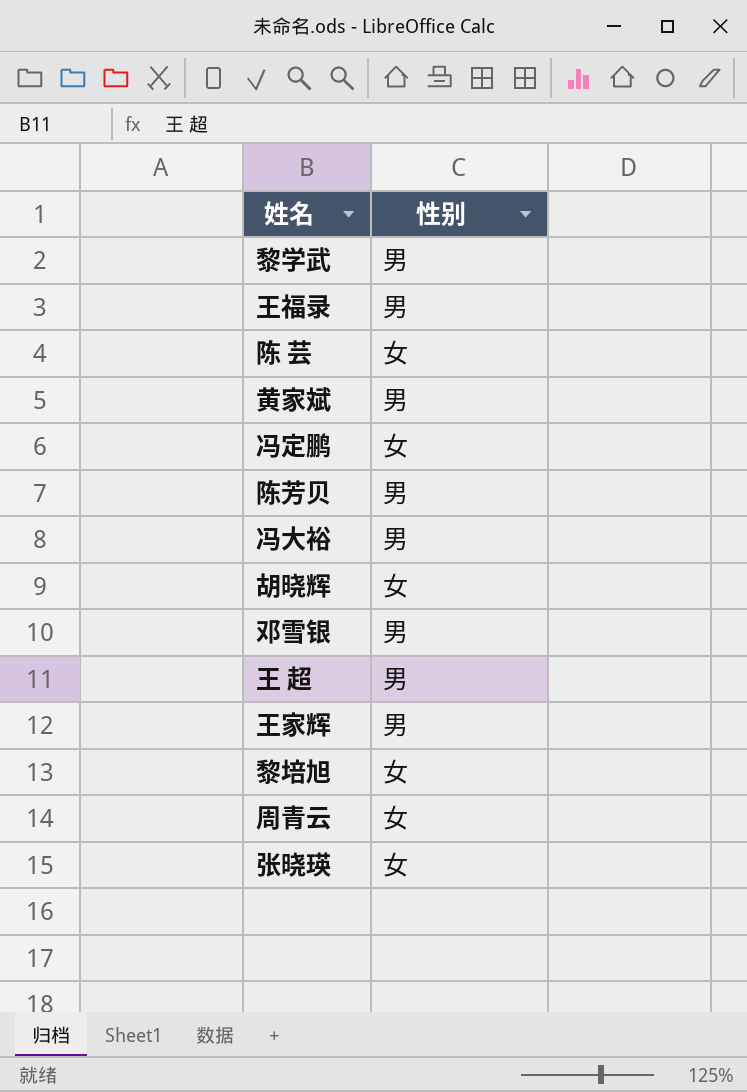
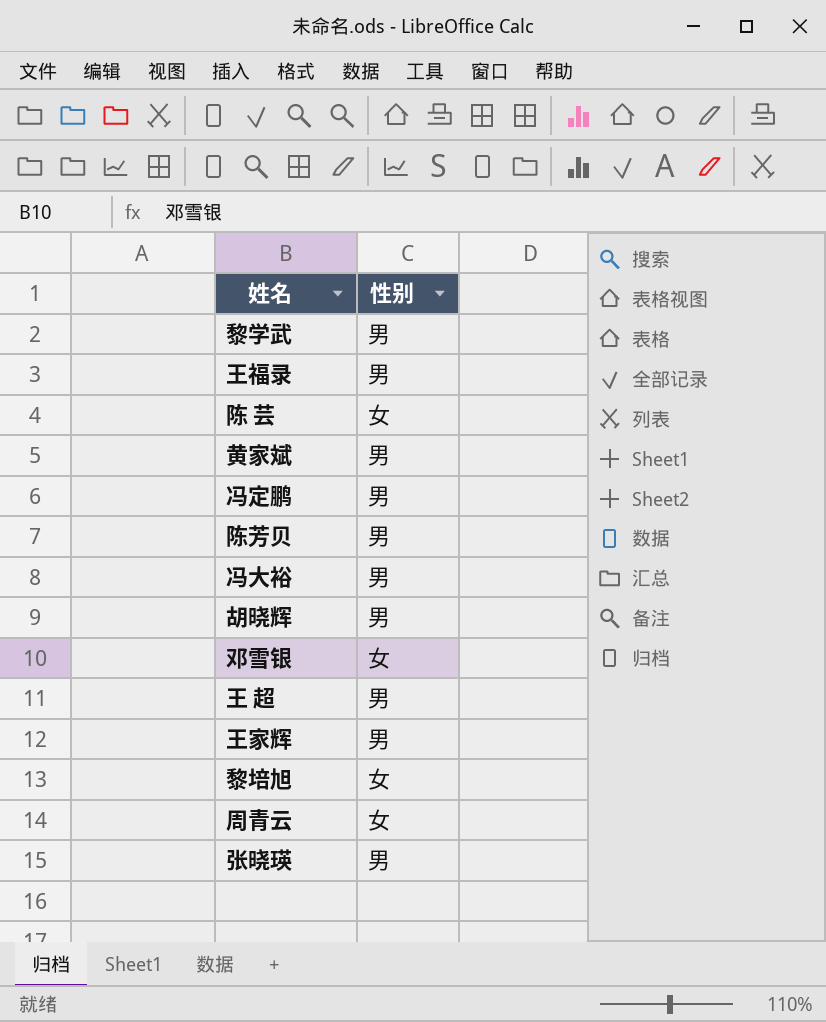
冯定鹏 | 性别: 女 -> 男
胡晓辉 | 性别: 女 -> 男
邓雪银 | 性别: 男 -> 女
张晓瑛 | 性别: 女 -> 男

